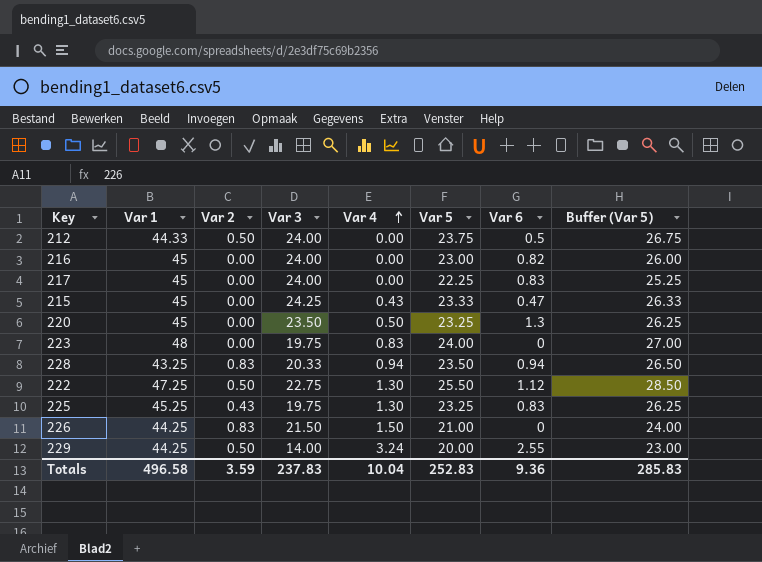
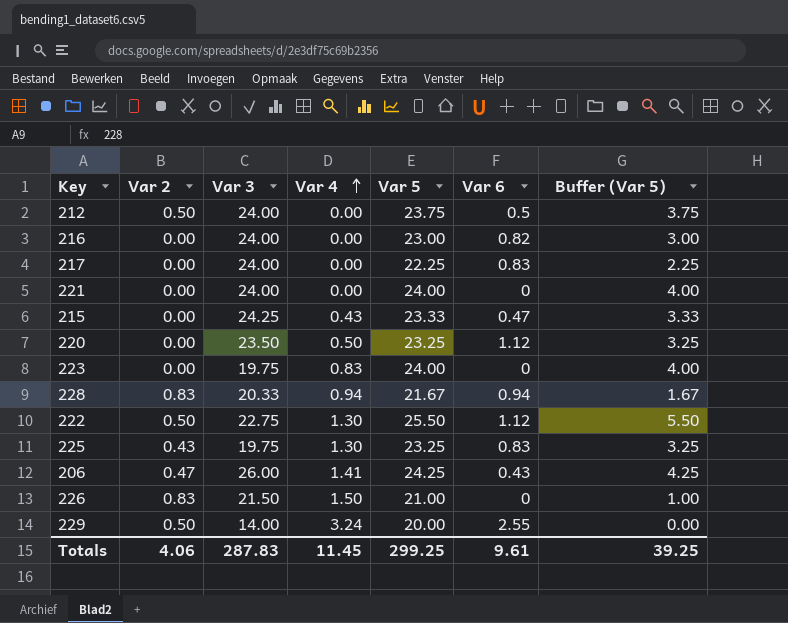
column Var 1 | position: 2 -> none
column Buffer (Var 5) | formula: [Var 5] + 3 -> [Var 5] - 20
row 221: none -> 0.00 | 24.00 | 0.00 | 24.00 | 0 | 4.00
220 | Var 6: 1.3 -> 1.12
228 | Var 5: 23.50 -> 21.67
row 206: none -> 0.47 | 26.00 | 1.41 | 24.25 | 0.43 | 4.25
Totals | Var 2: 3.59 -> 4.06
Totals | Var 3: 237.83 -> 287.83
Totals | Var 4: 10.04 -> 11.45
Totals | Var 5: 252.83 -> 299.25
Totals | Var 6: 9.36 -> 9.61
Totals | Buffer (Var 5): 285.83 -> 39.25

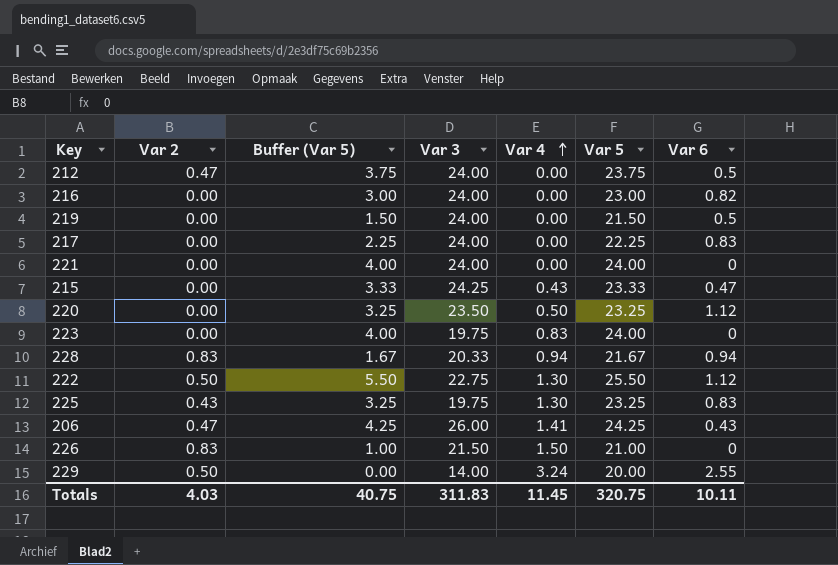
column Buffer (Var 5) | position: 7 -> 3
212 | Var 2: 0.50 -> 0.47
row 219: none -> 0.00 | 1.50 | 24.00 | 0.00 | 21.50 | 0.5
Totals | Var 2: 4.06 -> 4.03
Totals | Buffer (Var 5): 39.25 -> 40.75
Totals | Var 3: 287.83 -> 311.83
Totals | Var 5: 299.25 -> 320.75
Totals | Var 6: 9.61 -> 10.11

